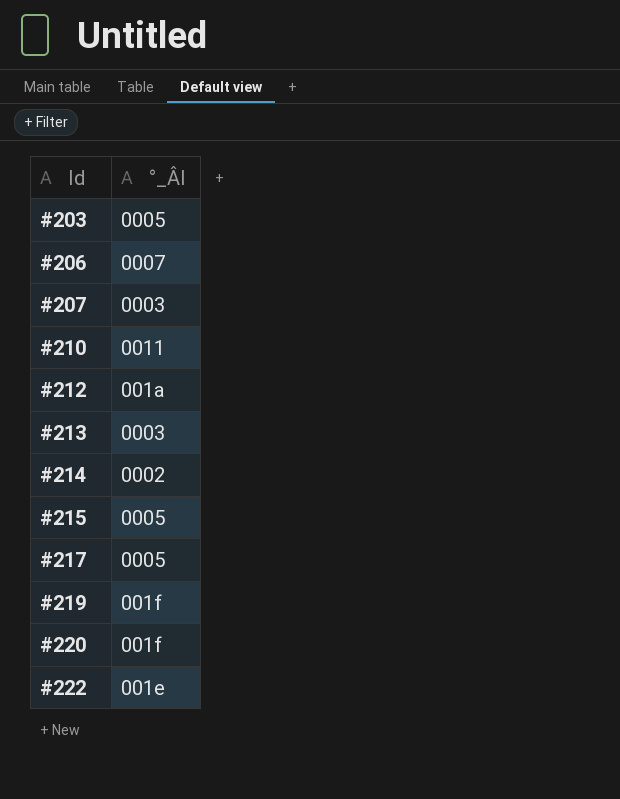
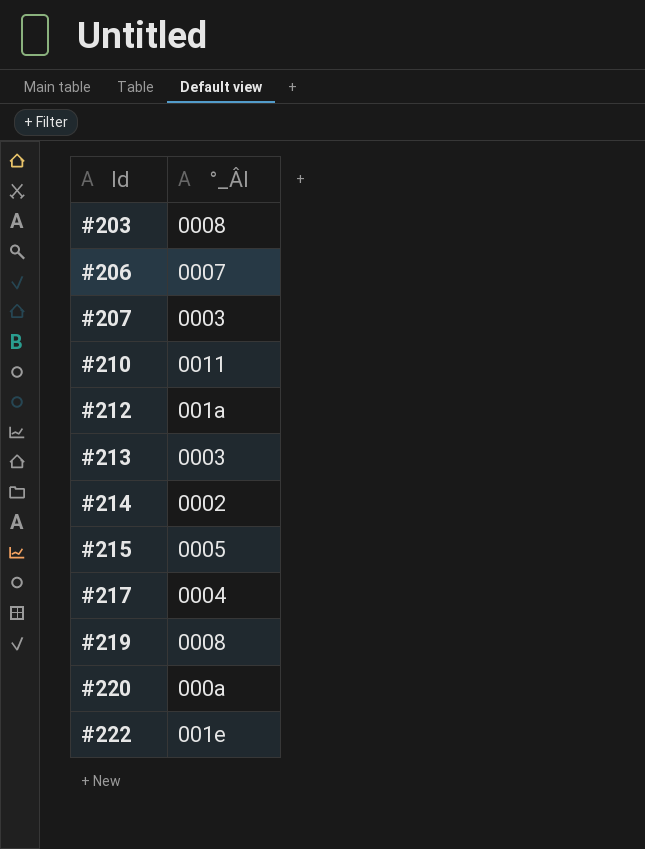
#203 | °_ÂI: 0005 -> 0008
#217 | °_ÂI: 0005 -> 0004
#219 | °_ÂI: 001f -> 0008
#220 | °_ÂI: 001f -> 000a

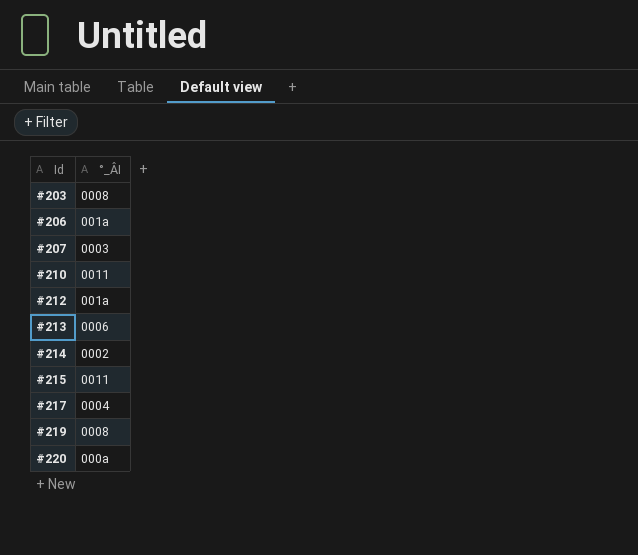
row #222: 001e -> none
#206 | °_ÂI: 0007 -> 001a
#213 | °_ÂI: 0003 -> 0006
#215 | °_ÂI: 0005 -> 0011

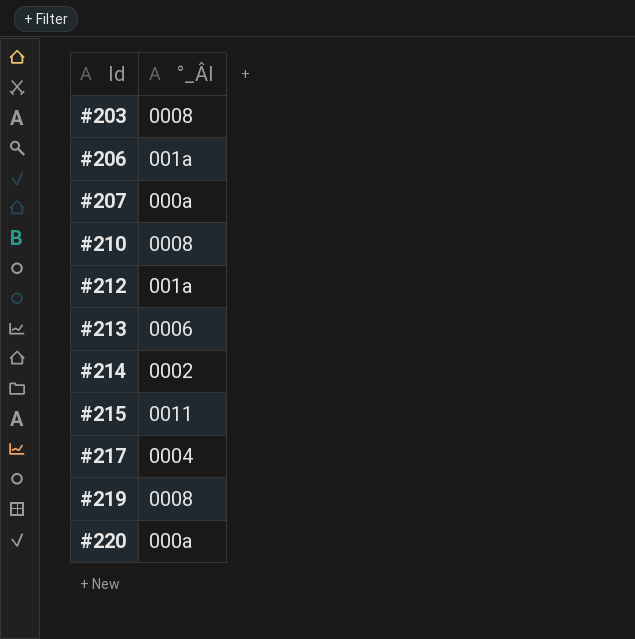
#207 | °_ÂI: 0003 -> 000a
#210 | °_ÂI: 0011 -> 0008

